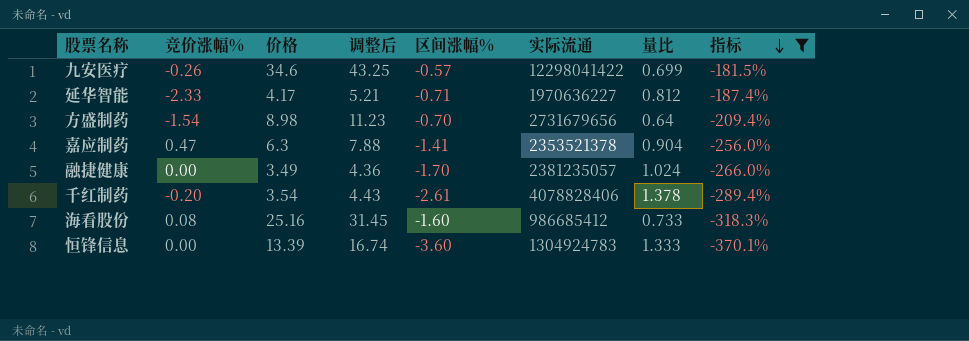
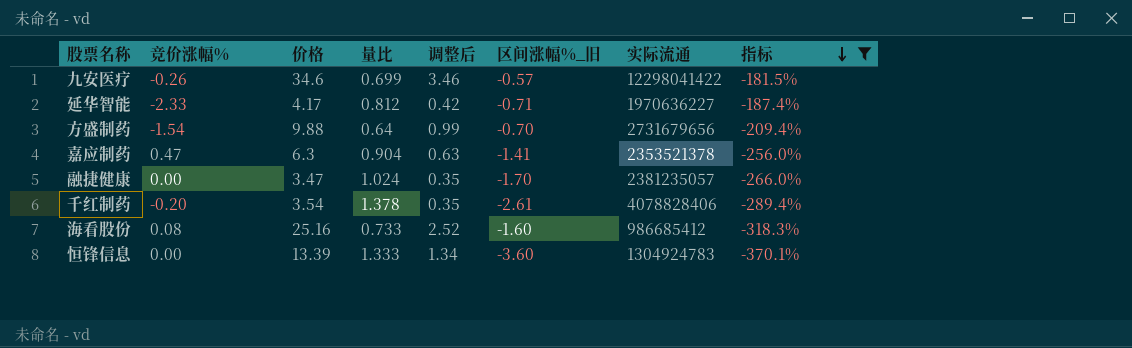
column 量比 | position: 7 -> 4
column 调整后 | formula: [价格] * 1.25 -> [价格] * 0.1
column name: 区间涨幅% -> 区间涨幅%_旧
方盛制药 | 价格: 8.98 -> 9.88
融捷健康 | 价格: 3.49 -> 3.47

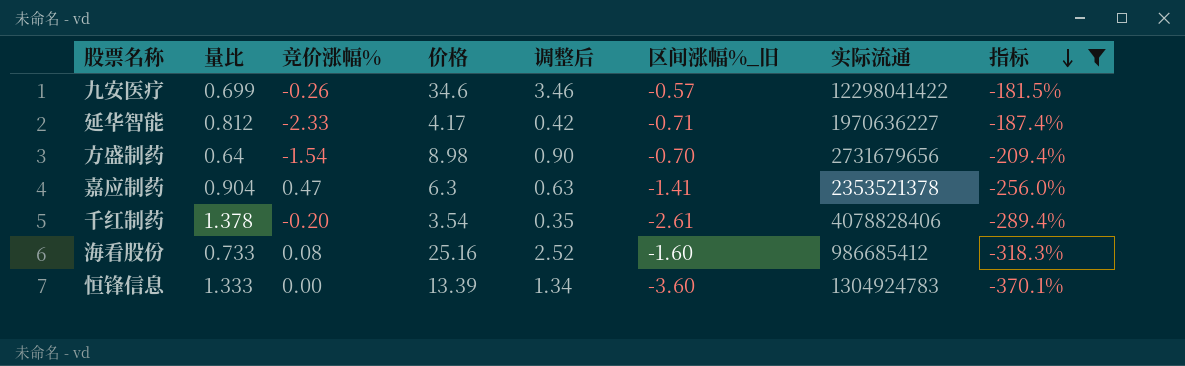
column 量比 | position: 4 -> 2
row 融捷健康: 0.00 | 3.47 | 1.024 | 0.35 | -1.70 | 2381235057 | -266.0% -> none
方盛制药 | 价格: 9.88 -> 8.98
方盛制药 | 调整后: 0.99 -> 0.90

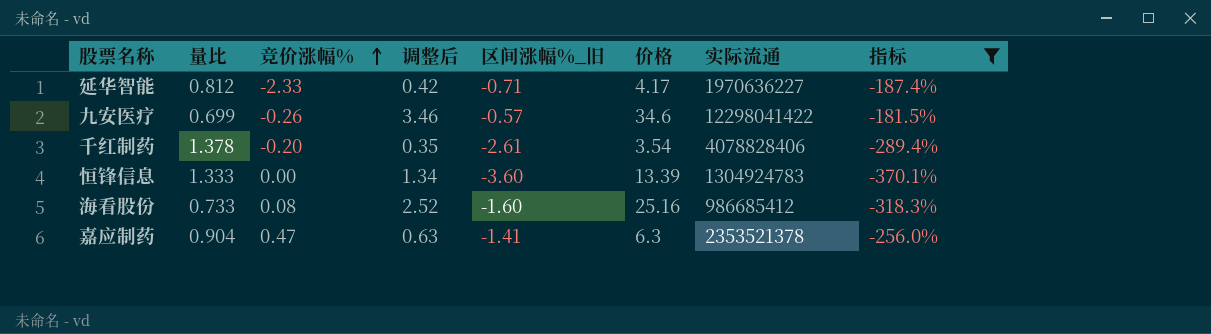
row order: 指标 descending -> 竞价涨幅% ascending
column 价格 | position: 4 -> 6
row 方盛制药: 0.64 | -1.54 | 8.98 | 0.90 | -0.70 | 2731679656 | -209.4% -> none

